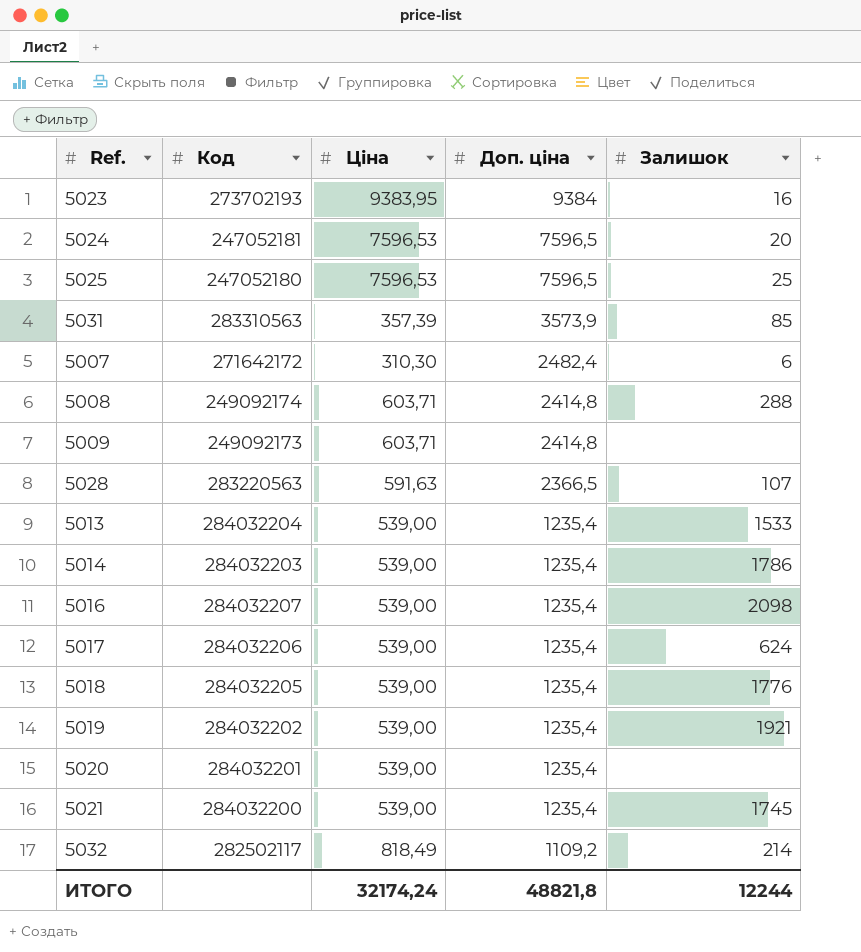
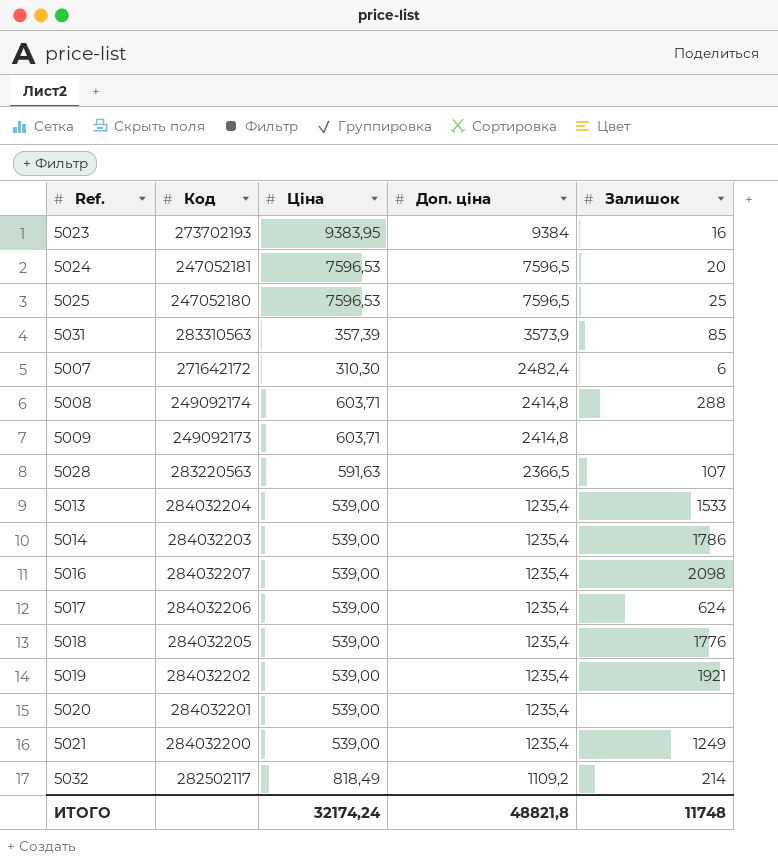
5021 | Залишок: 1745 -> 1249
ИТОГО | Залишок: 12244 -> 11748

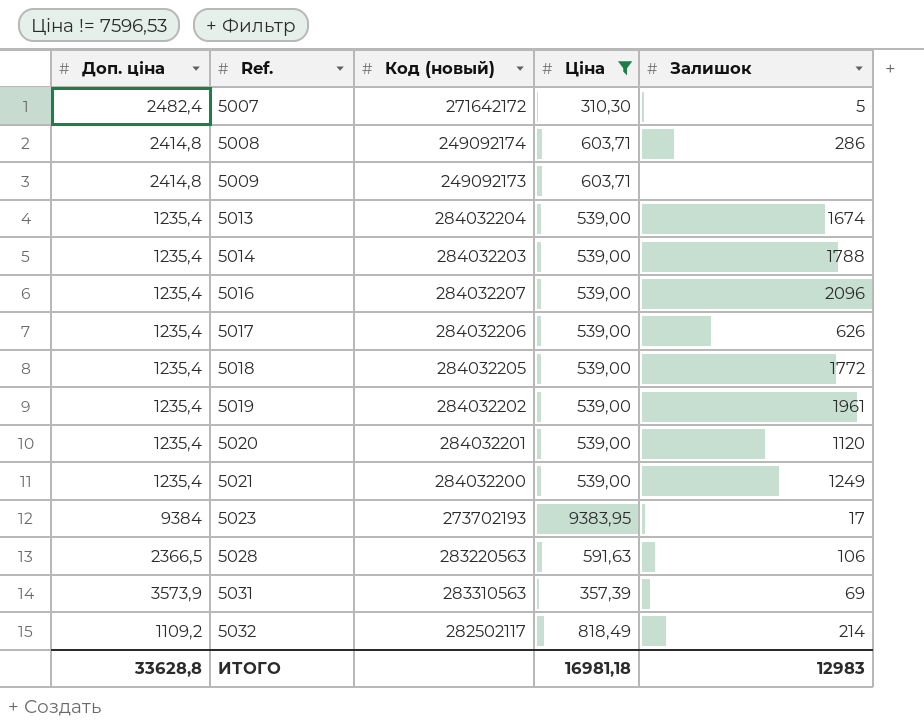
filter: none -> Ціна != 7596,53
row order: Доп. ціна descending -> Ref. ascending
column Доп. ціна | position: 4 -> 1
column name: Код -> Код (новый)
5007 | Залишок: 6 -> 5
5008 | Залишок: 288 -> 286
5013 | Залишок: 1533 -> 1674
5014 | Залишок: 1786 -> 1788
5016 | Залишок: 2098 -> 2096
5017 | Залишок: 624 -> 626
5018 | Залишок: 1776 -> 1772
5019 | Залишок: 1921 -> 1961
5020 | Залишок: none -> 1120
5023 | Залишок: 16 -> 17
5028 | Залишок: 107 -> 106
5031 | Залишок: 85 -> 69
ИТОГО | Доп. ціна: 48821,8 -> 33628,8
ИТОГО | Ціна: 32174,24 -> 16981,18
ИТОГО | Залишок: 11748 -> 12983

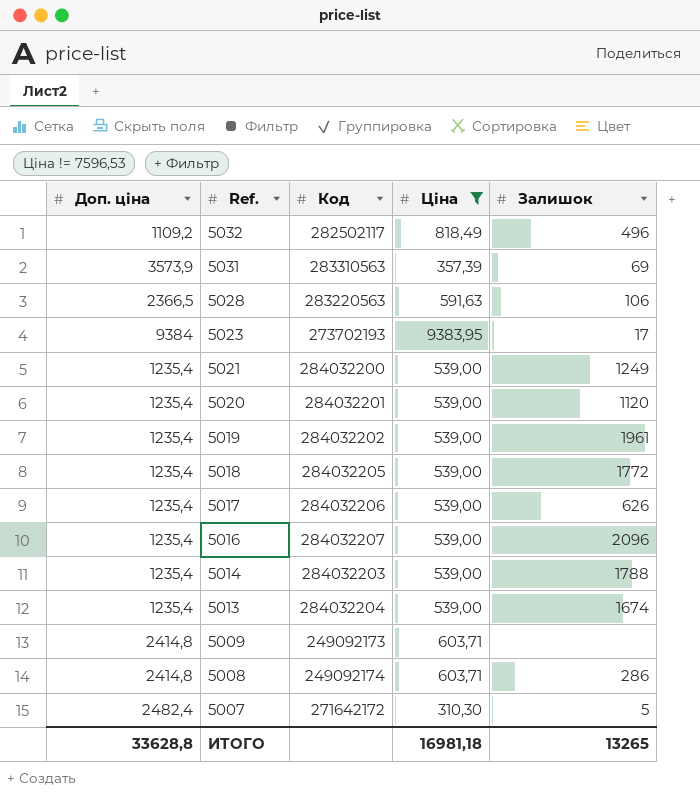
row order: Ref. ascending -> Ref. descending
column name: Код (новый) -> Код
5032 | Залишок: 214 -> 496
ИТОГО | Залишок: 12983 -> 13265

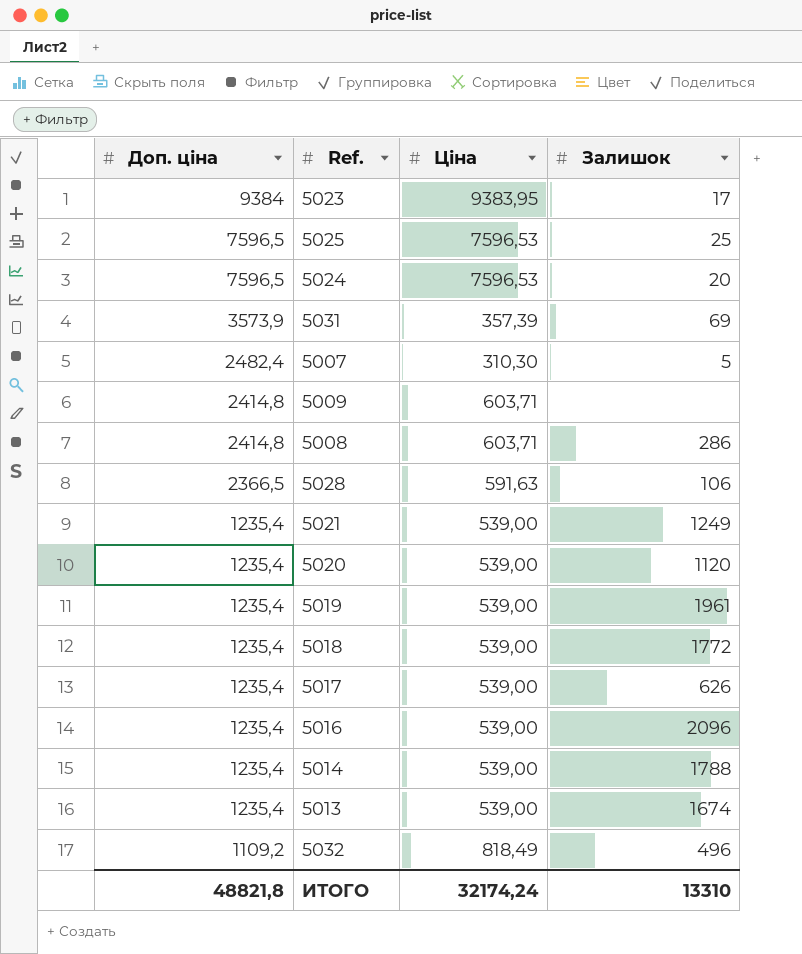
filter: Ціна != 7596,53 -> none
row order: Ref. descending -> Доп. ціна descending
column Код | position: 3 -> none
ИТОГО | Доп. ціна: 33628,8 -> 48821,8
ИТОГО | Ціна: 16981,18 -> 32174,24
ИТОГО | Залишок: 13265 -> 13310

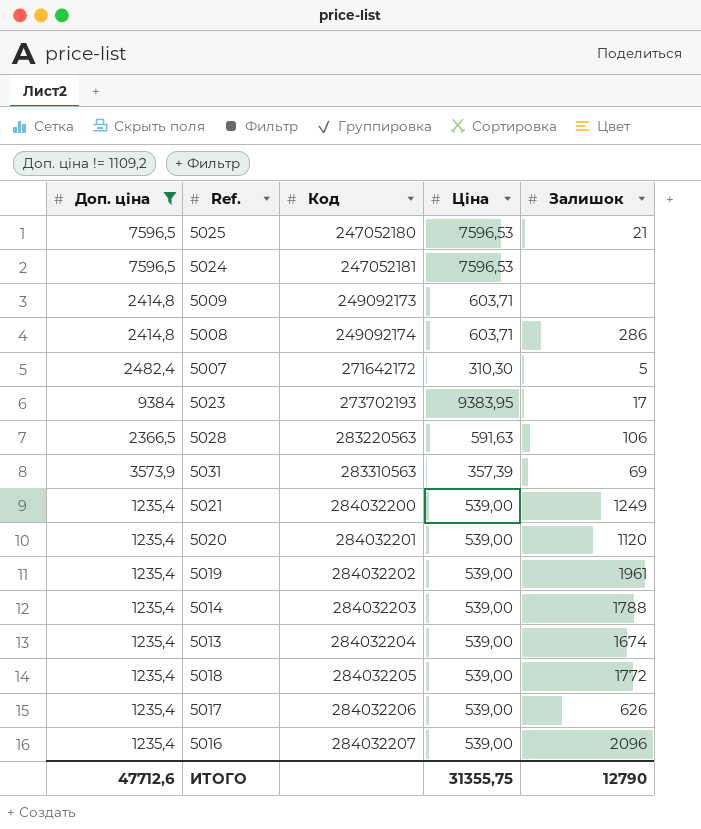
filter: none -> Доп. ціна != 1109,2
row order: Доп. ціна descending -> Код ascending
column Код | position: none -> 3
5025 | Залишок: 25 -> 21
5024 | Залишок: 20 -> none
ИТОГО | Доп. ціна: 48821,8 -> 47712,6
ИТОГО | Ціна: 32174,24 -> 31355,75
ИТОГО | Залишок: 13310 -> 12790

